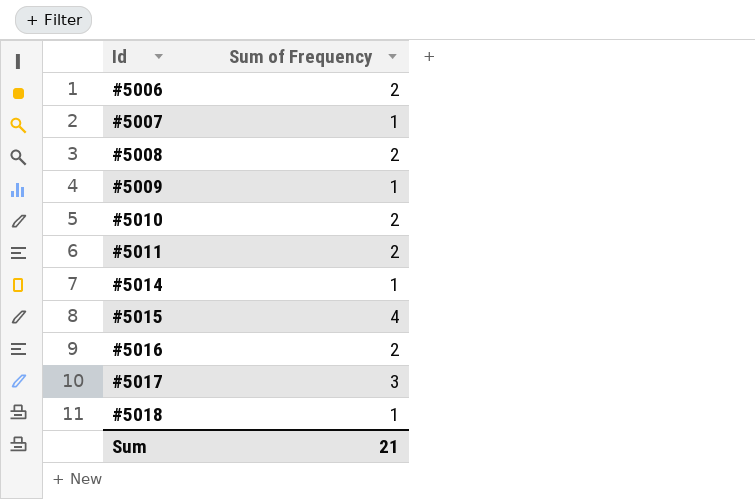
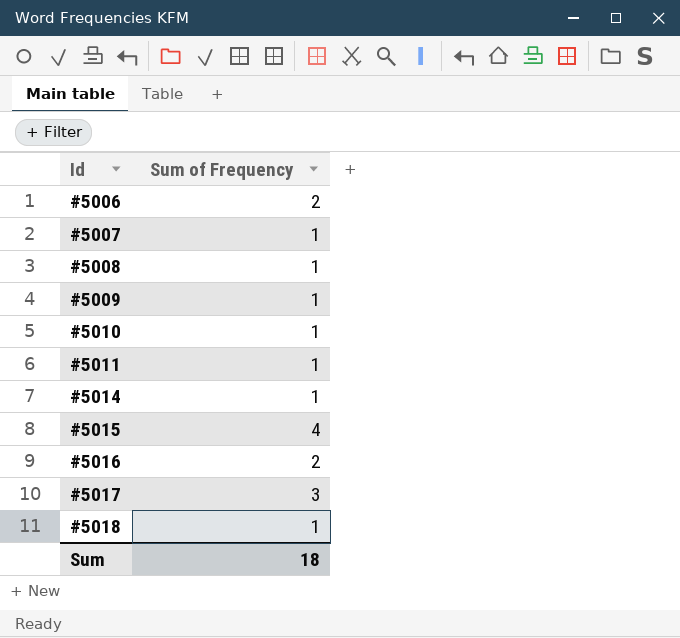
#5008 | Sum of Frequency: 2 -> 1
#5010 | Sum of Frequency: 2 -> 1
#5011 | Sum of Frequency: 2 -> 1
Sum | Sum of Frequency: 21 -> 18

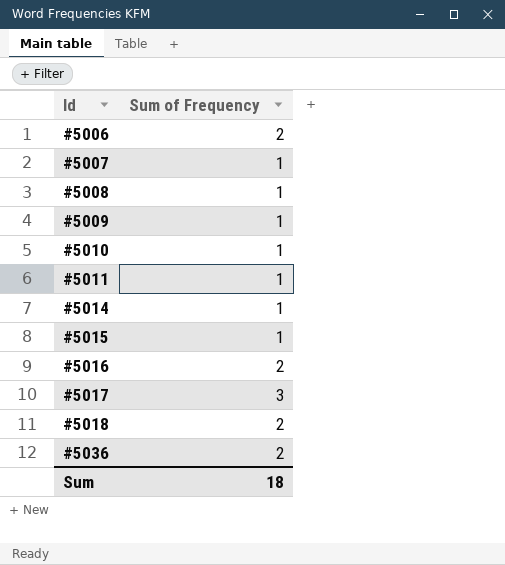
#5015 | Sum of Frequency: 4 -> 1
#5018 | Sum of Frequency: 1 -> 2
row #5036: none -> 2

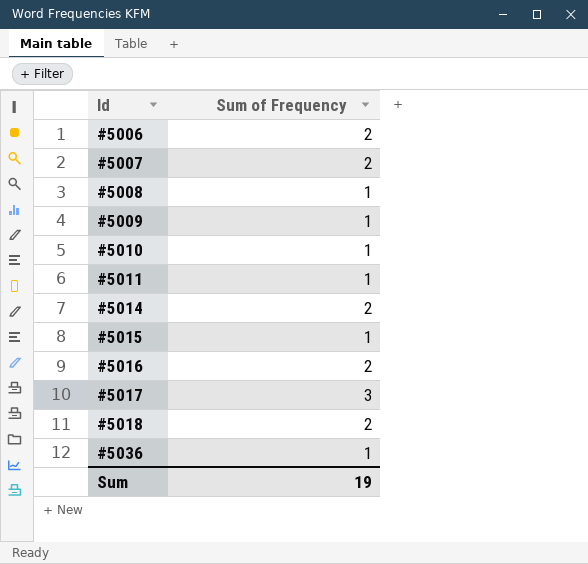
#5007 | Sum of Frequency: 1 -> 2
#5014 | Sum of Frequency: 1 -> 2
#5036 | Sum of Frequency: 2 -> 1
Sum | Sum of Frequency: 18 -> 19

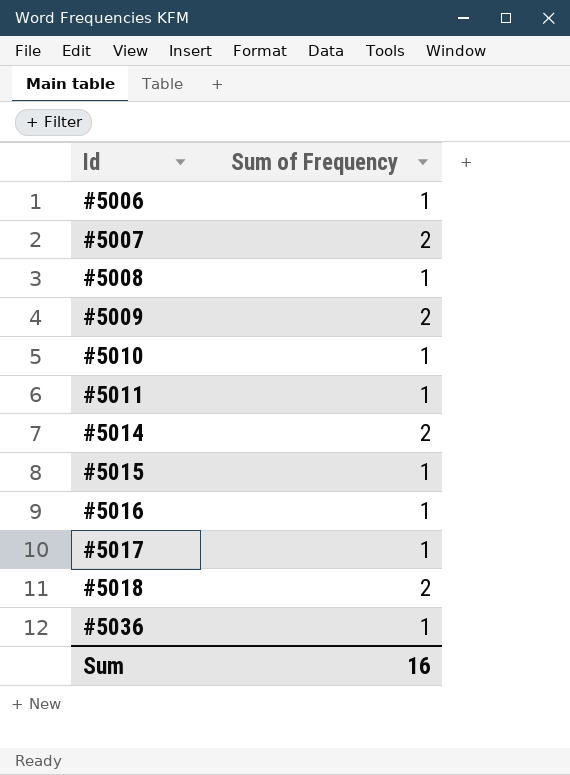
#5006 | Sum of Frequency: 2 -> 1
#5009 | Sum of Frequency: 1 -> 2
#5016 | Sum of Frequency: 2 -> 1
#5017 | Sum of Frequency: 3 -> 1
Sum | Sum of Frequency: 19 -> 16

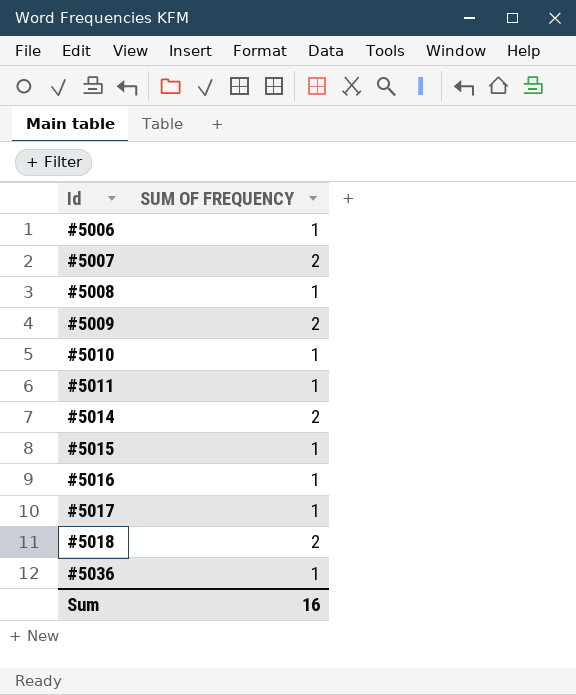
column name: Sum of Frequency -> SUM OF FREQUENCY

